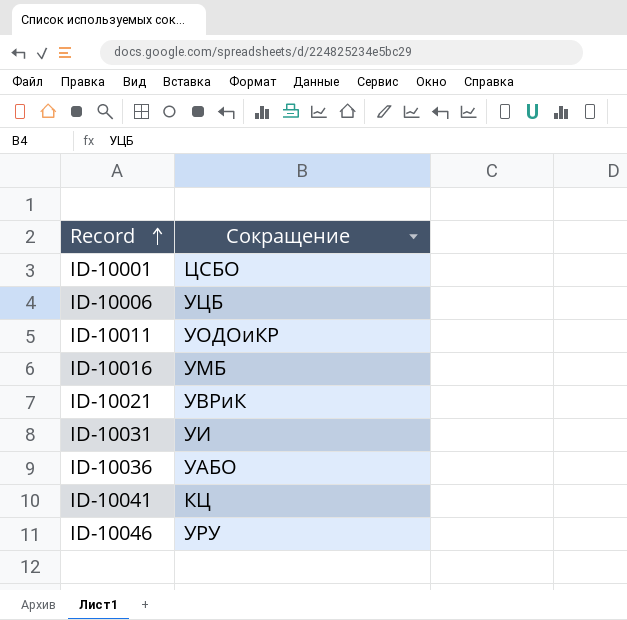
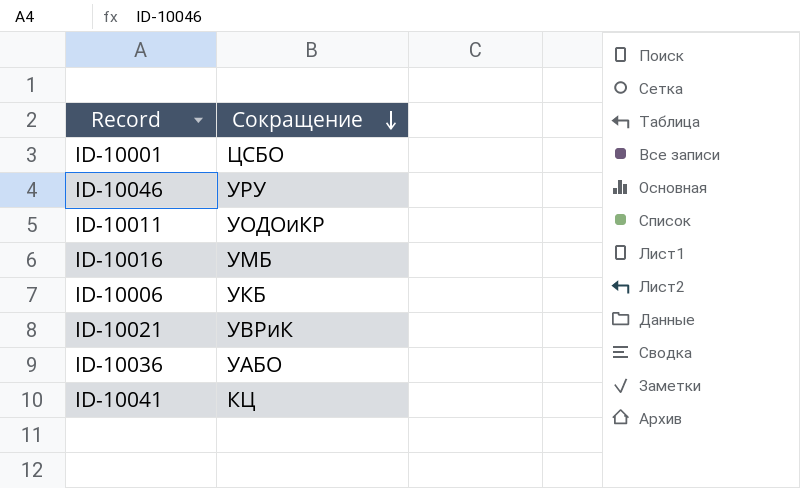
row order: Record ascending -> Сокращение descending
row ID-10031: УИ -> none
ID-10006 | Сокращение: УЦБ -> УКБ

